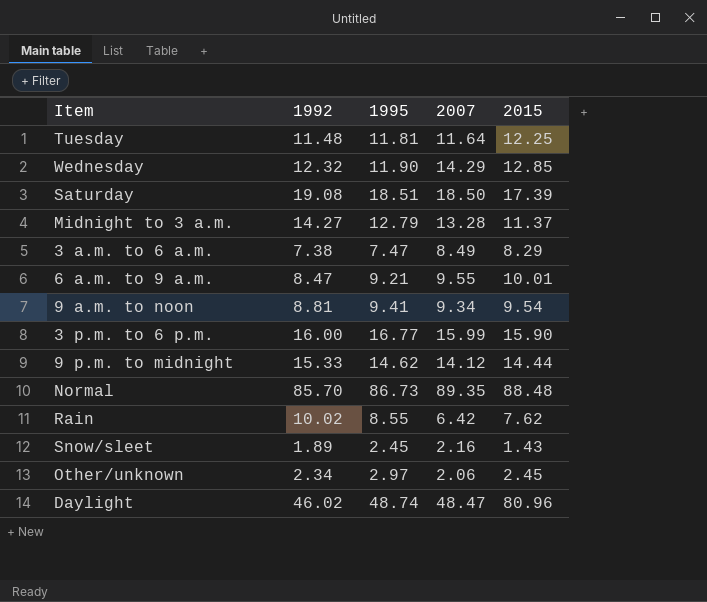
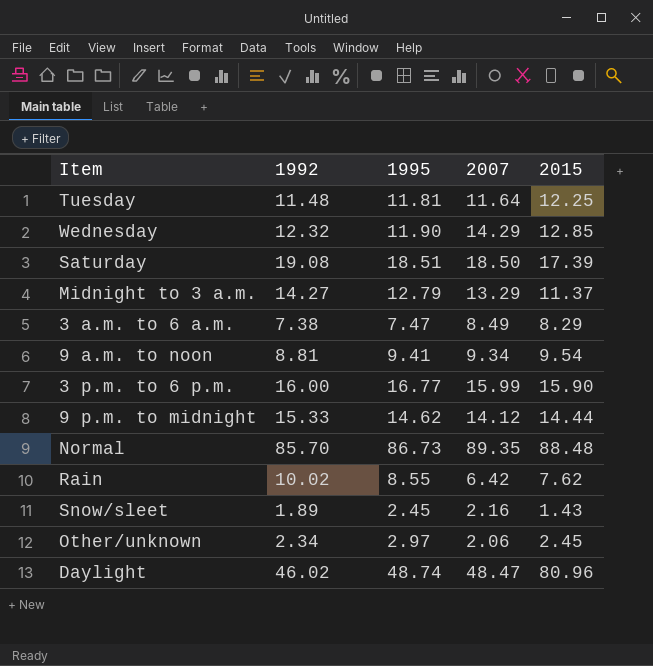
row 6 a.m. to 9 a.m.: 8.47 | 9.21 | 9.55 | 10.01 -> none
Midnight to 3 a.m. | 2007: 13.28 -> 13.29

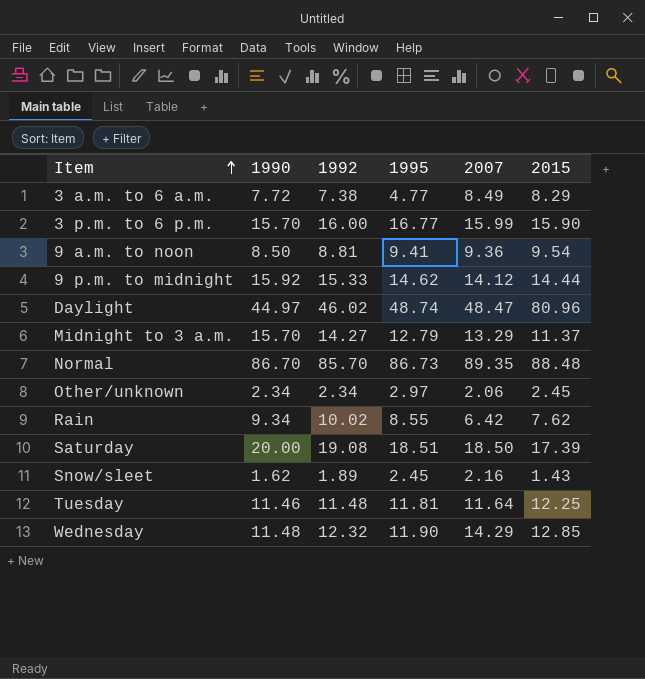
row order: none -> Item ascending
column 1990 | position: none -> 2
3 a.m. to 6 a.m. | 1995: 7.47 -> 4.77
9 a.m. to noon | 2007: 9.34 -> 9.36

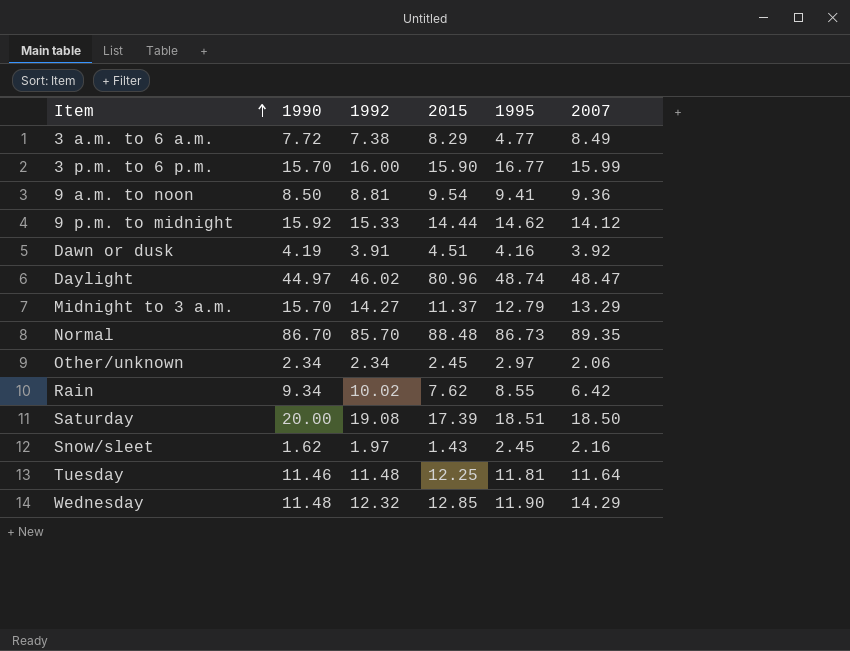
column 2015 | position: 6 -> 4
row Dawn or dusk: none -> 4.19 | 3.91 | 4.51 | 4.16 | 3.92
Snow/sleet | 1992: 1.89 -> 1.97

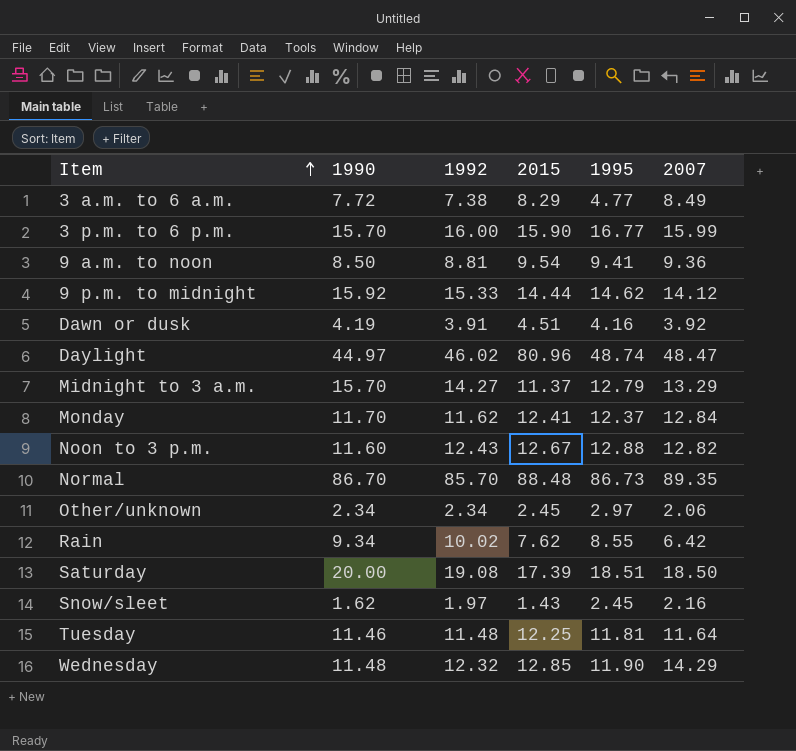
row Monday: none -> 11.70 | 11.62 | 12.41 | 12.37 | 12.84
row Noon to 3 p.m.: none -> 11.60 | 12.43 | 12.67 | 12.88 | 12.82

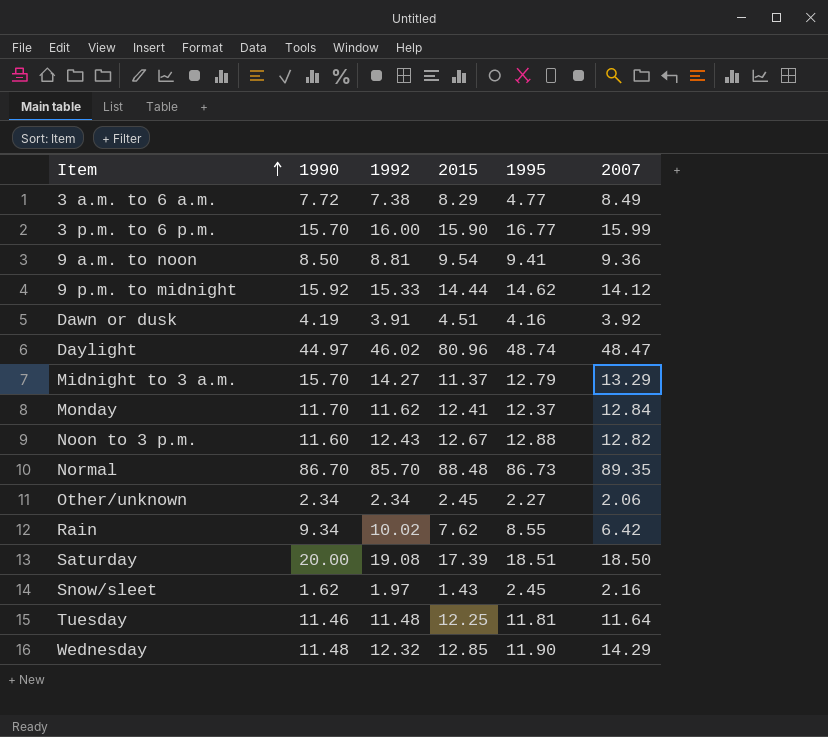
Other/unknown | 1995: 2.97 -> 2.27

